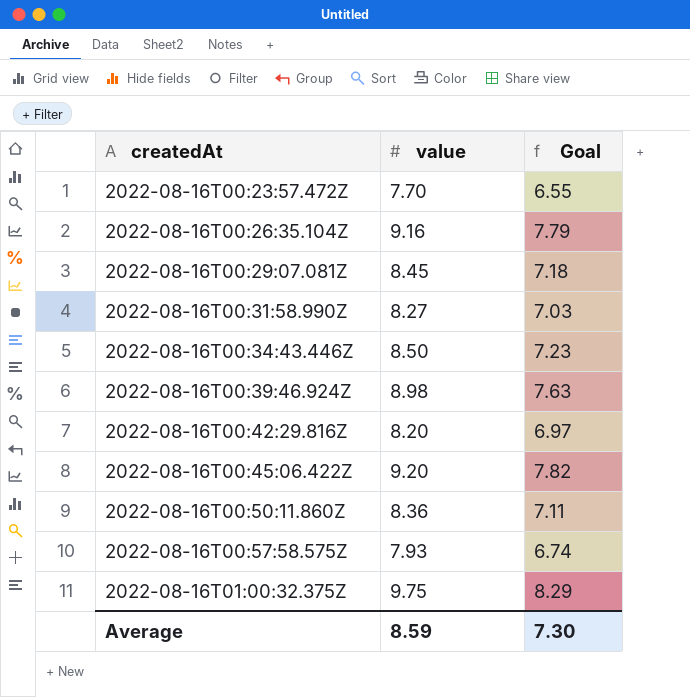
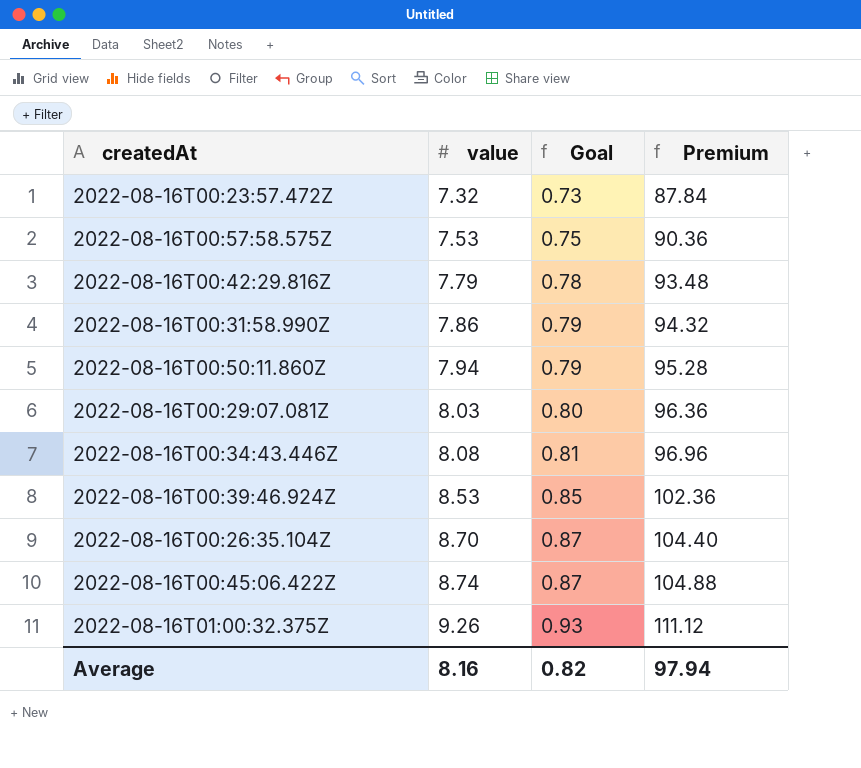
row order: createdAt ascending -> value ascending
column Goal | formula: [value] * 0.85 -> [value] * 0.1
column Premium | formula: none -> [value] * 12
2022-08-16T00:23:57.472Z | value: 7.70 -> 7.32
2022-08-16T00:57:58.575Z | value: 7.93 -> 7.53
2022-08-16T00:42:29.816Z | value: 8.20 -> 7.79
2022-08-16T00:31:58.990Z | value: 8.27 -> 7.86
2022-08-16T00:50:11.860Z | value: 8.36 -> 7.94
2022-08-16T00:29:07.081Z | value: 8.45 -> 8.03
2022-08-16T00:34:43.446Z | value: 8.50 -> 8.08
2022-08-16T00:39:46.924Z | value: 8.98 -> 8.53
2022-08-16T00:26:35.104Z | value: 9.16 -> 8.70
2022-08-16T00:45:06.422Z | value: 9.20 -> 8.74
2022-08-16T01:00:32.375Z | value: 9.75 -> 9.26
Average | value: 8.59 -> 8.16
Average | Goal: 7.30 -> 0.82

